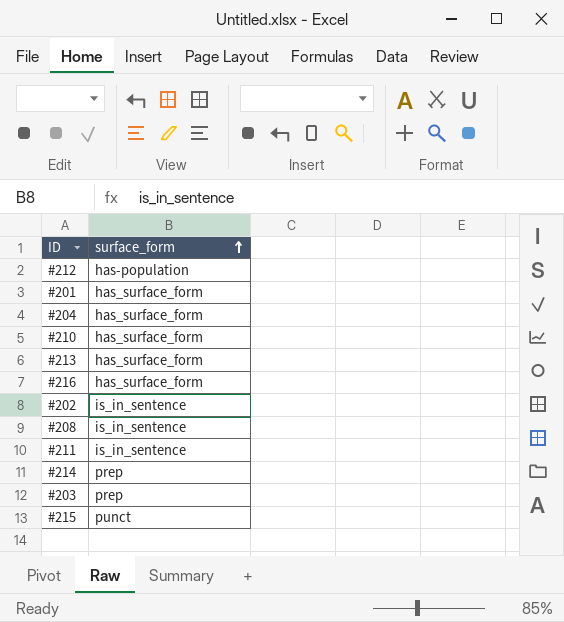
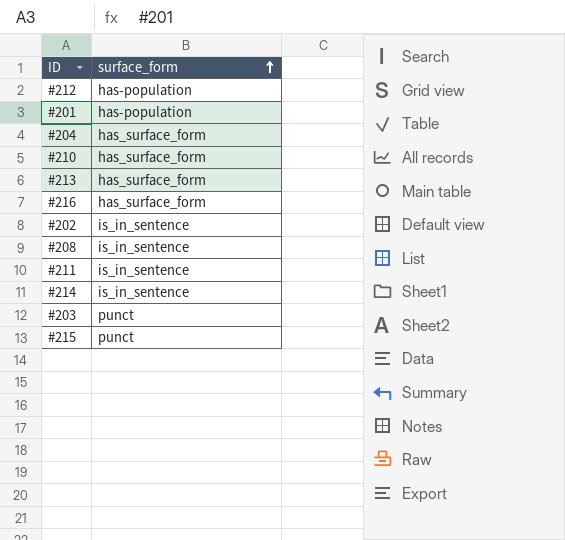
#201 | surface_form: has_surface_form -> has-population
#214 | surface_form: prep -> is_in_sentence
#203 | surface_form: prep -> punct

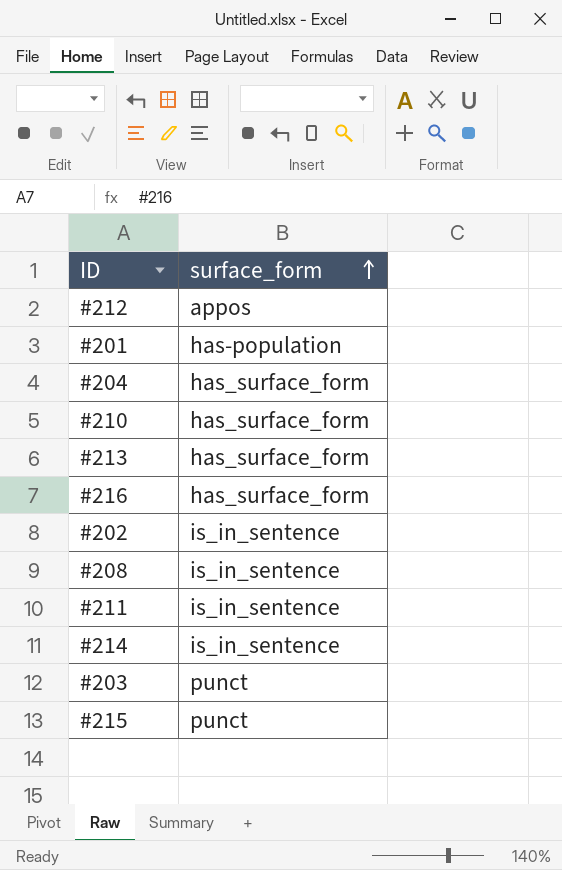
#212 | surface_form: has-population -> appos

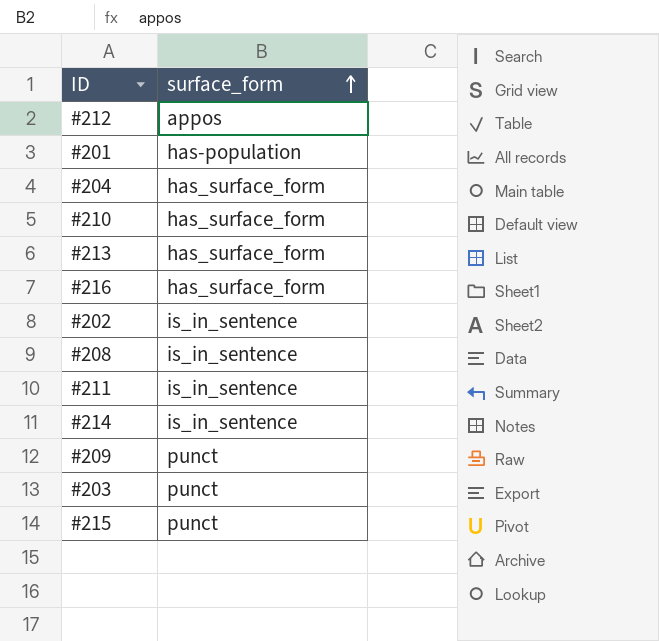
row #209: none -> punct

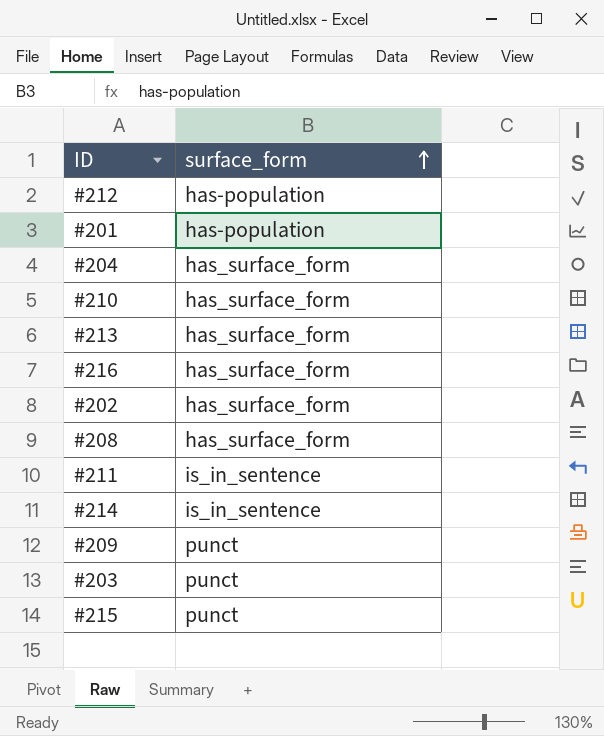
#212 | surface_form: appos -> has-population
#202 | surface_form: is_in_sentence -> has_surface_form
#208 | surface_form: is_in_sentence -> has_surface_form

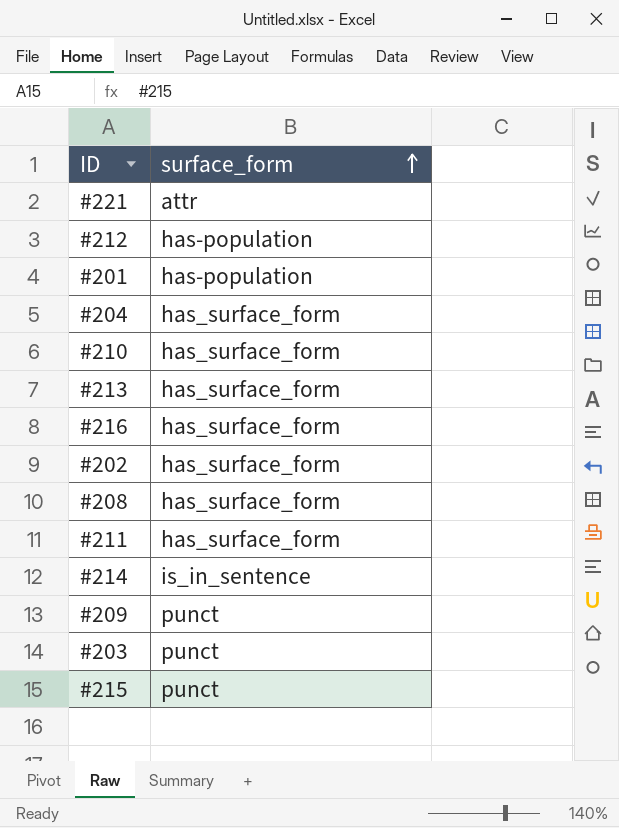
row #221: none -> attr
#211 | surface_form: is_in_sentence -> has_surface_form

